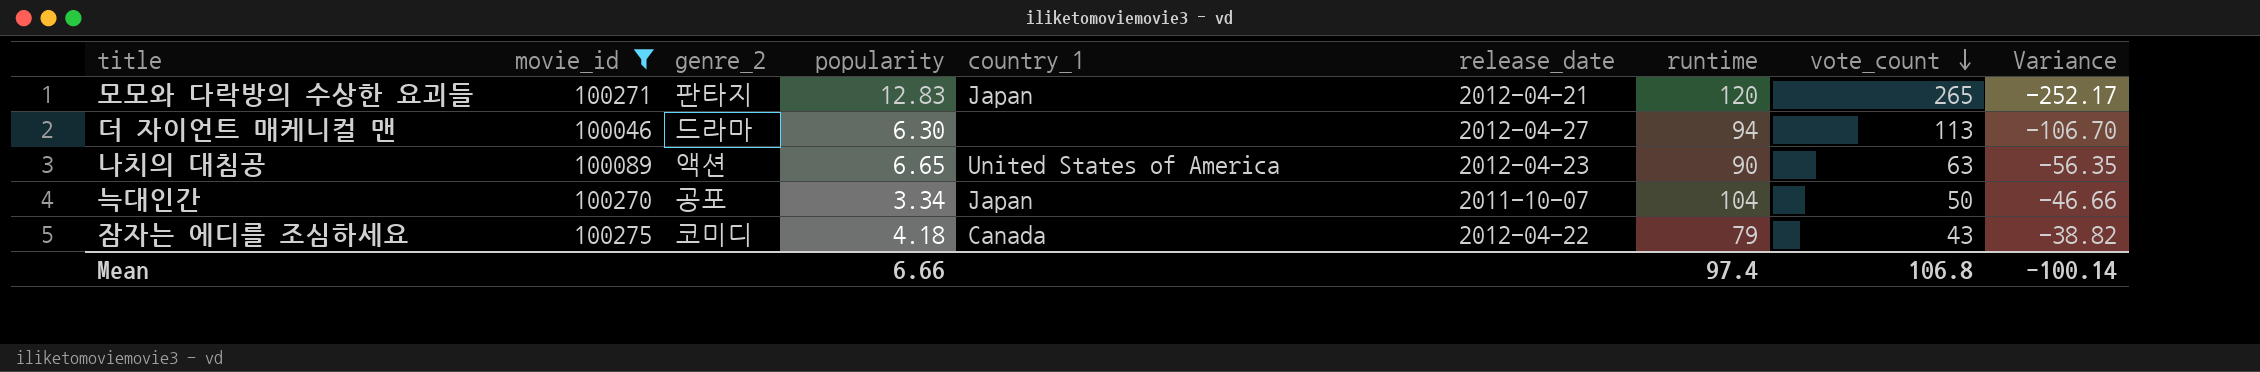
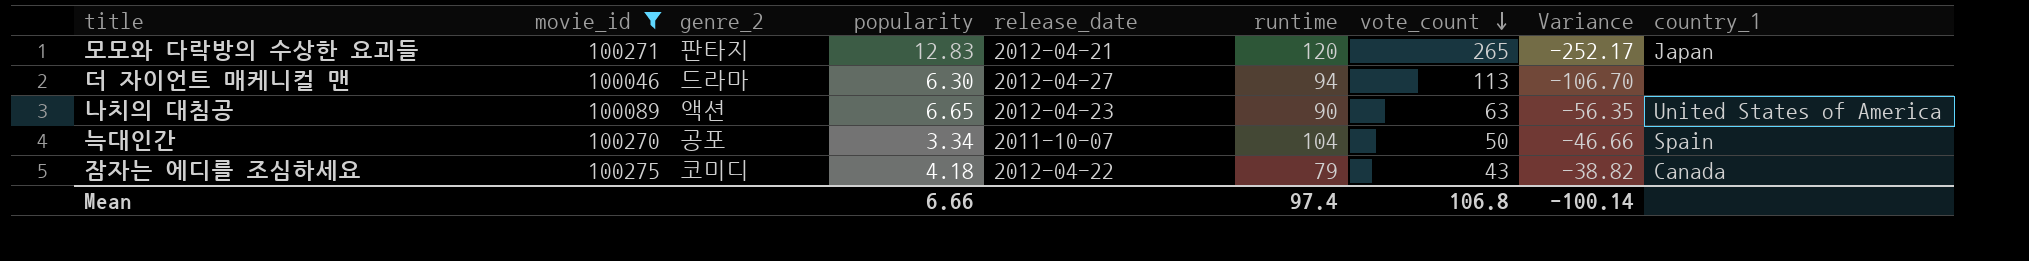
column country_1 | position: 5 -> 9
늑대인간 | country_1: Japan -> Spain

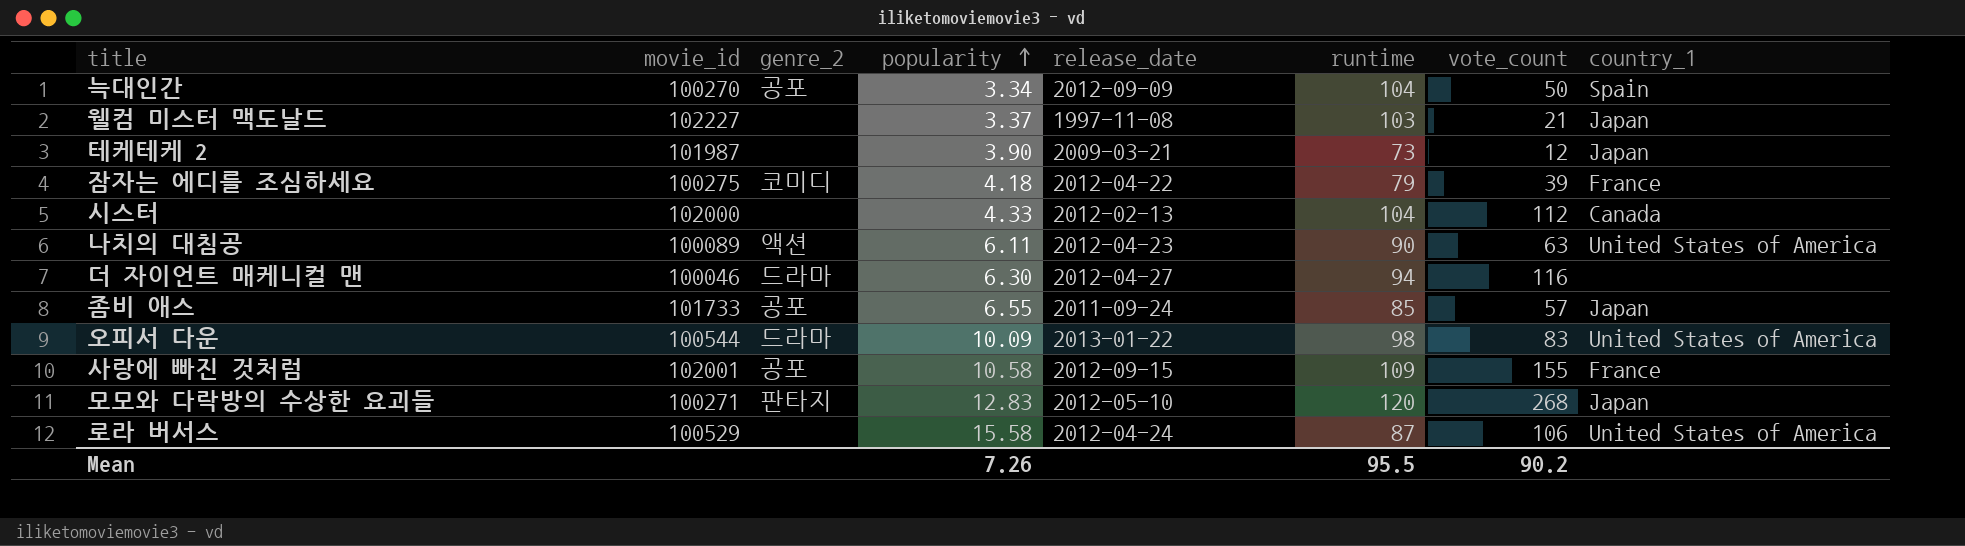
filter: movie_id <= 100275 -> none
row order: vote_count descending -> popularity ascending
column Variance | formula: [popularity] - [vote_count] -> none
늑대인간 | release_date: 2011-10-07 -> 2012-09-09
잠자는 에디를 조심하세요 | vote_count: 43 -> 39
잠자는 에디를 조심하세요 | country_1: Canada -> France
나치의 대침공 | popularity: 6.65 -> 6.11
더 자이언트 매케니컬 맨 | vote_count: 113 -> 116
모모와 다락방의 수상한 요괴들 | release_date: 2012-04-21 -> 2012-05-10
모모와 다락방의 수상한 요괴들 | vote_count: 265 -> 268
Mean | popularity: 6.66 -> 7.26
Mean | runtime: 97.4 -> 95.5
Mean | vote_count: 106.8 -> 90.2

